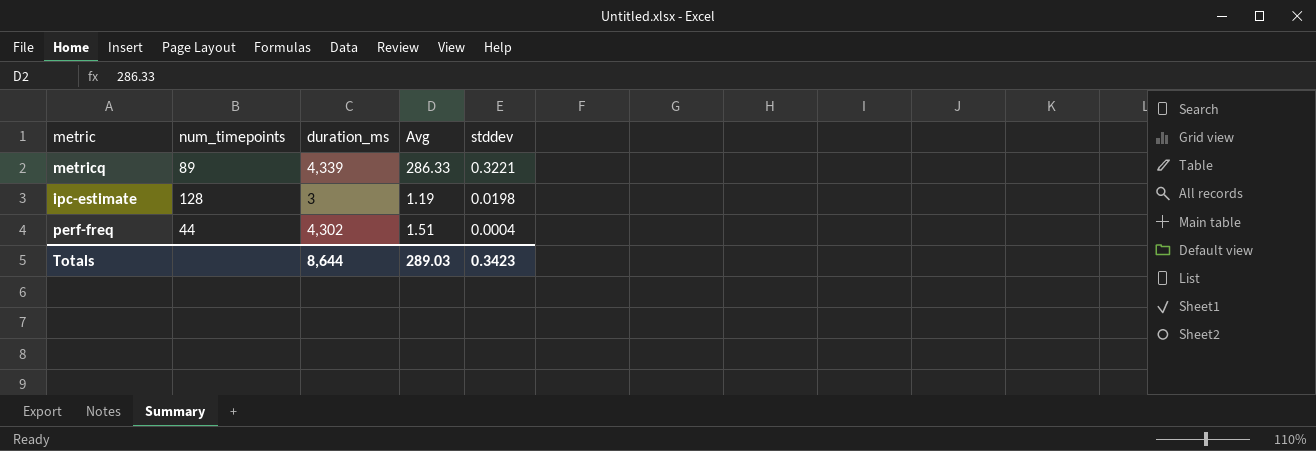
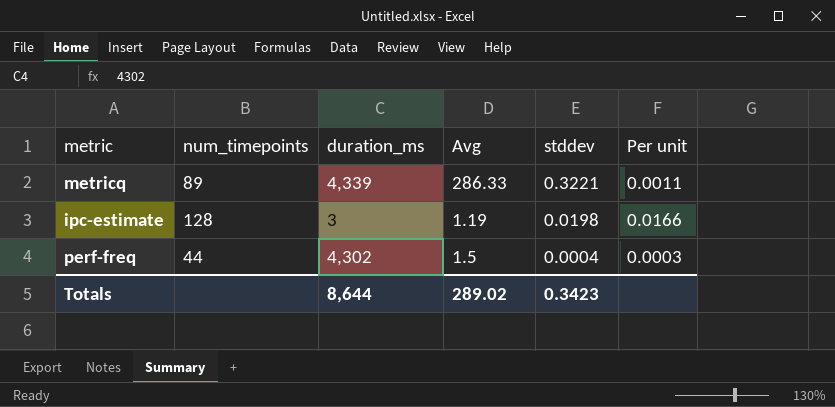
column Per unit | formula: none -> [stddev] / [Avg]
perf-freq | Avg: 1.51 -> 1.5
Totals | Avg: 289.03 -> 289.02

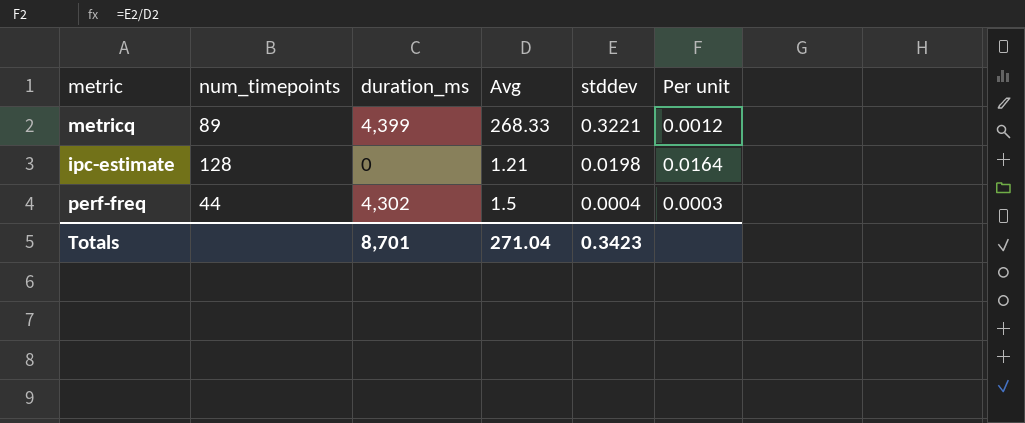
metricq | duration_ms: 4,339 -> 4,399
metricq | Avg: 286.33 -> 268.33
metricq | Per unit: 0.0011 -> 0.0012
ipc-estimate | duration_ms: 3 -> 0
ipc-estimate | Avg: 1.19 -> 1.21
ipc-estimate | Per unit: 0.0166 -> 0.0164
Totals | duration_ms: 8,644 -> 8,701
Totals | Avg: 289.02 -> 271.04

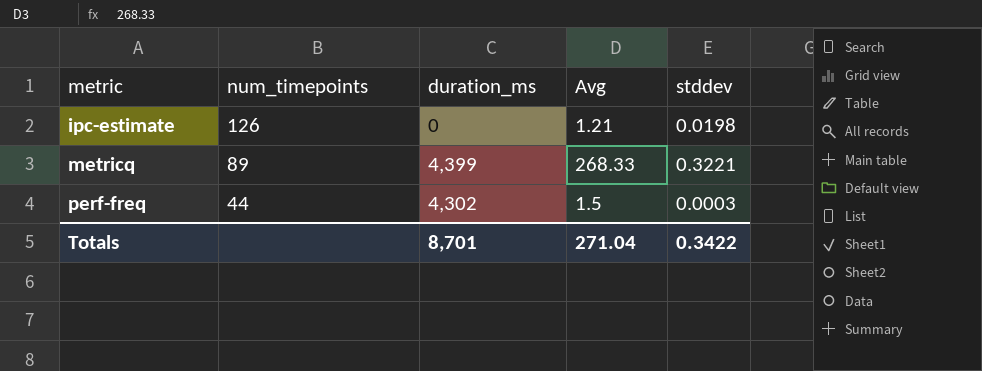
row order: stddev descending -> metric ascending
column Per unit | formula: [stddev] / [Avg] -> none
ipc-estimate | num_timepoints: 128 -> 126
perf-freq | stddev: 0.0004 -> 0.0003
Totals | stddev: 0.3423 -> 0.3422

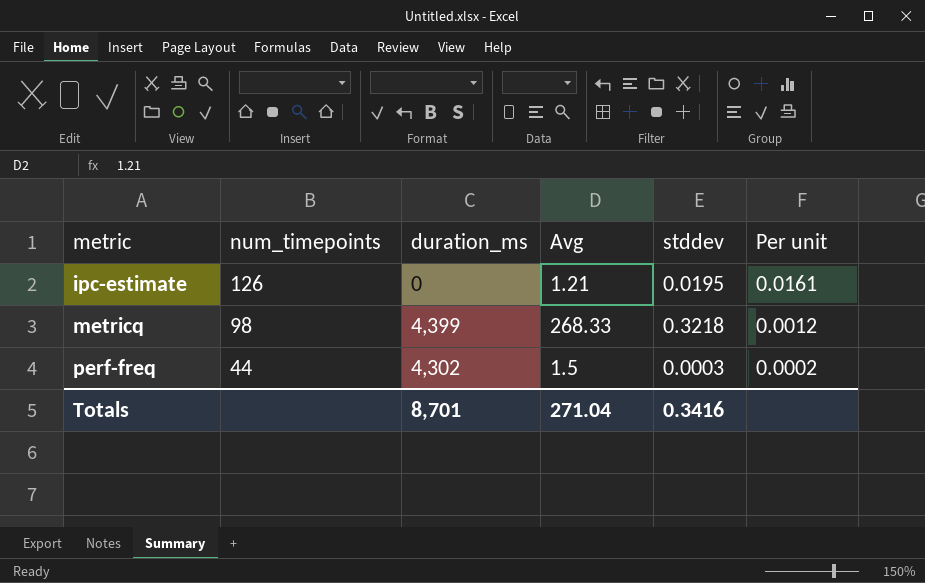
column Per unit | formula: none -> [stddev] / [Avg]
ipc-estimate | stddev: 0.0198 -> 0.0195
metricq | num_timepoints: 89 -> 98
metricq | stddev: 0.3221 -> 0.3218
Totals | stddev: 0.3422 -> 0.3416

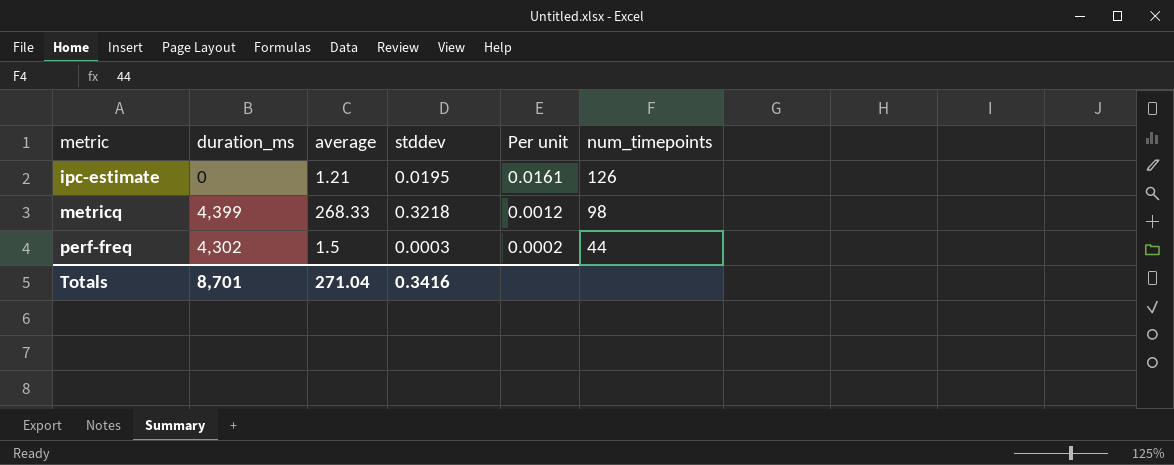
column name: Avg -> average
column num_timepoints | position: 2 -> 6

